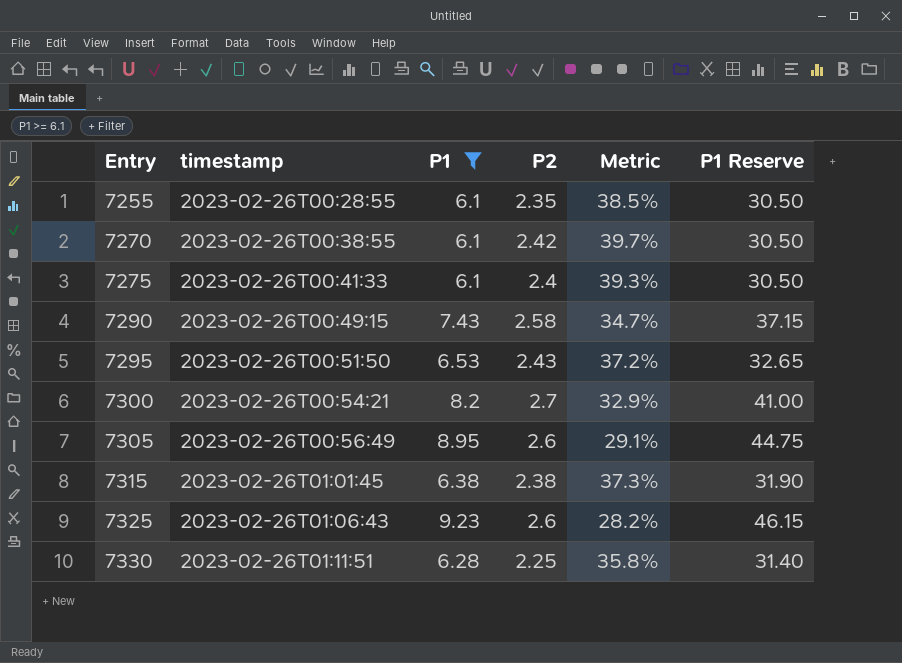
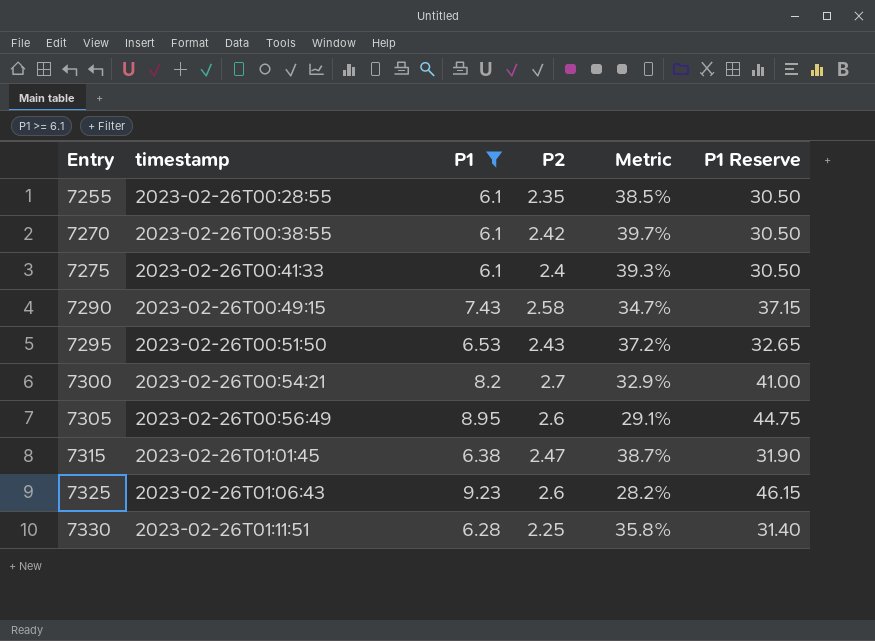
7315 | P2: 2.38 -> 2.47
7315 | Metric: 37.3% -> 38.7%

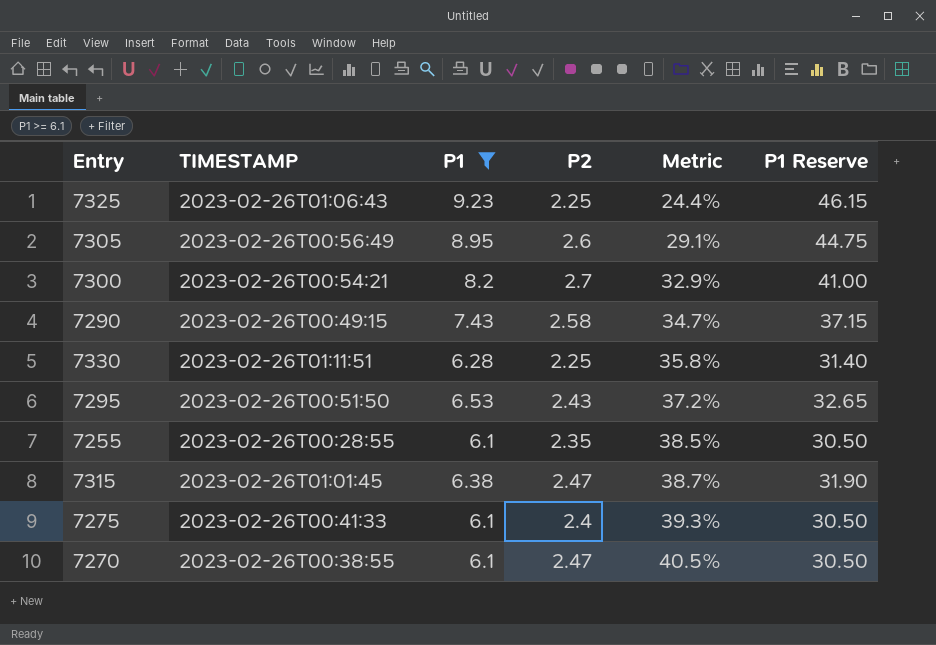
row order: Entry ascending -> Metric ascending
column name: timestamp -> TIMESTAMP
7325 | P2: 2.6 -> 2.25
7325 | Metric: 28.2% -> 24.4%
7270 | P2: 2.42 -> 2.47
7270 | Metric: 39.7% -> 40.5%

